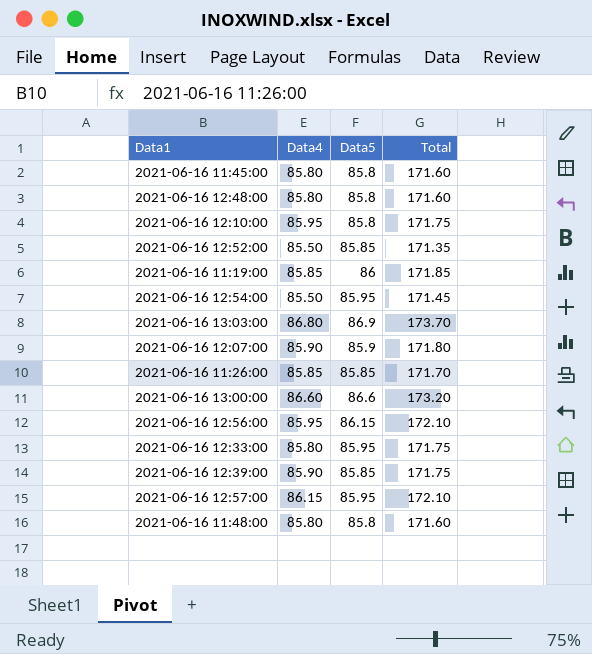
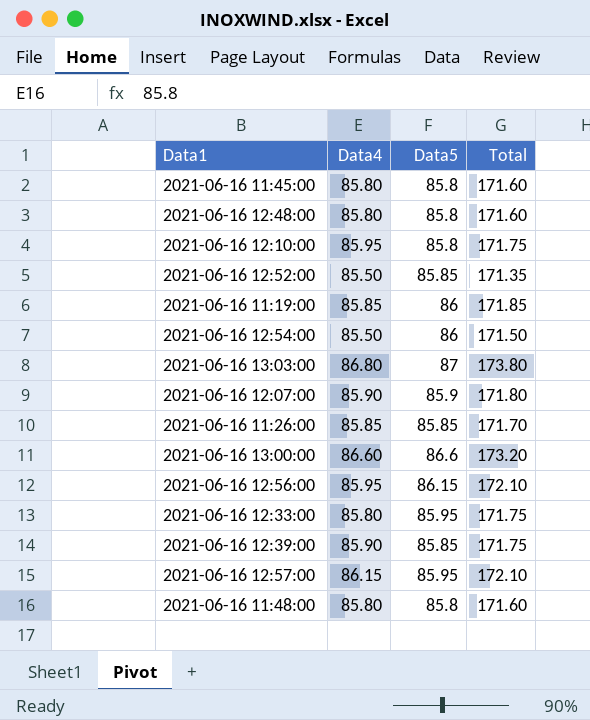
2021-06-16 12:54:00 | Data5: 85.95 -> 86
2021-06-16 12:54:00 | Total: 171.45 -> 171.50
2021-06-16 13:03:00 | Data5: 86.9 -> 87
2021-06-16 13:03:00 | Total: 173.70 -> 173.80

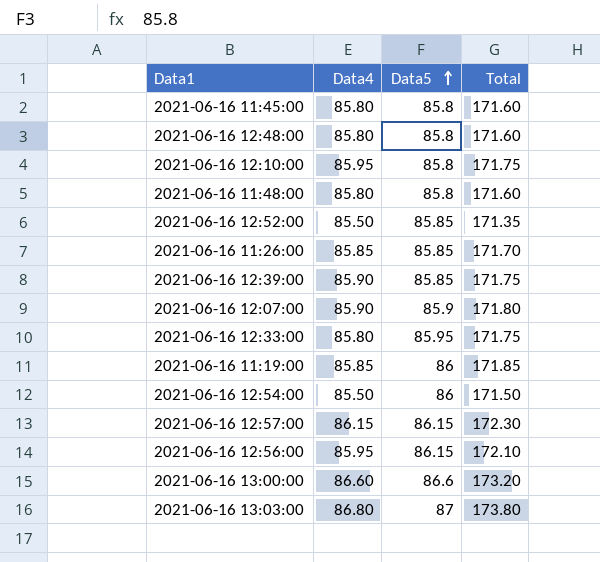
row order: none -> Data5 ascending
2021-06-16 12:57:00 | Data5: 85.95 -> 86.15
2021-06-16 12:57:00 | Total: 172.10 -> 172.30

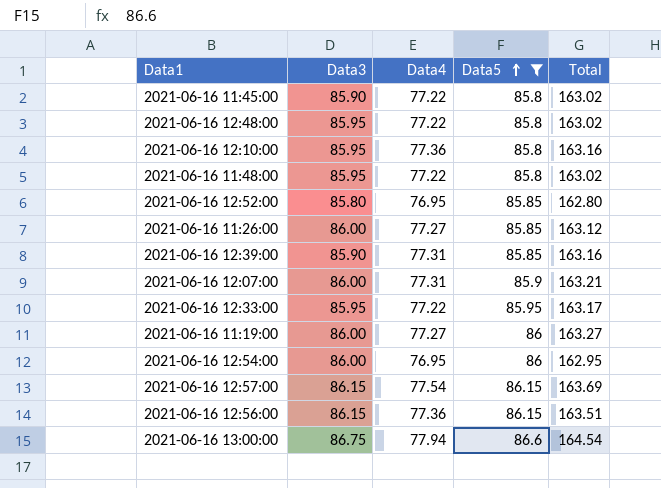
filter: none -> Data5 != 87
column Data3 | position: none -> 2
2021-06-16 11:45:00 | Data4: 85.80 -> 77.22
2021-06-16 11:45:00 | Total: 171.60 -> 163.02
2021-06-16 12:48:00 | Data4: 85.80 -> 77.22
2021-06-16 12:48:00 | Total: 171.60 -> 163.02
2021-06-16 12:10:00 | Data4: 85.95 -> 77.36
2021-06-16 12:10:00 | Total: 171.75 -> 163.16
2021-06-16 11:48:00 | Data4: 85.80 -> 77.22
2021-06-16 11:48:00 | Total: 171.60 -> 163.02
2021-06-16 12:52:00 | Data4: 85.50 -> 76.95
2021-06-16 12:52:00 | Total: 171.35 -> 162.80
2021-06-16 11:26:00 | Data4: 85.85 -> 77.27
2021-06-16 11:26:00 | Total: 171.70 -> 163.12
2021-06-16 12:39:00 | Data4: 85.90 -> 77.31
2021-06-16 12:39:00 | Total: 171.75 -> 163.16
2021-06-16 12:07:00 | Data4: 85.90 -> 77.31
2021-06-16 12:07:00 | Total: 171.80 -> 163.21
2021-06-16 12:33:00 | Data4: 85.80 -> 77.22
2021-06-16 12:33:00 | Total: 171.75 -> 163.17
2021-06-16 11:19:00 | Data4: 85.85 -> 77.27
2021-06-16 11:19:00 | Total: 171.85 -> 163.27
2021-06-16 12:54:00 | Data4: 85.50 -> 76.95
2021-06-16 12:54:00 | Total: 171.50 -> 162.95
2021-06-16 12:57:00 | Data4: 86.15 -> 77.54
2021-06-16 12:57:00 | Total: 172.30 -> 163.69
2021-06-16 12:56:00 | Data4: 85.95 -> 77.36
2021-06-16 12:56:00 | Total: 172.10 -> 163.51
2021-06-16 13:00:00 | Data4: 86.60 -> 77.94
2021-06-16 13:00:00 | Total: 173.20 -> 164.54

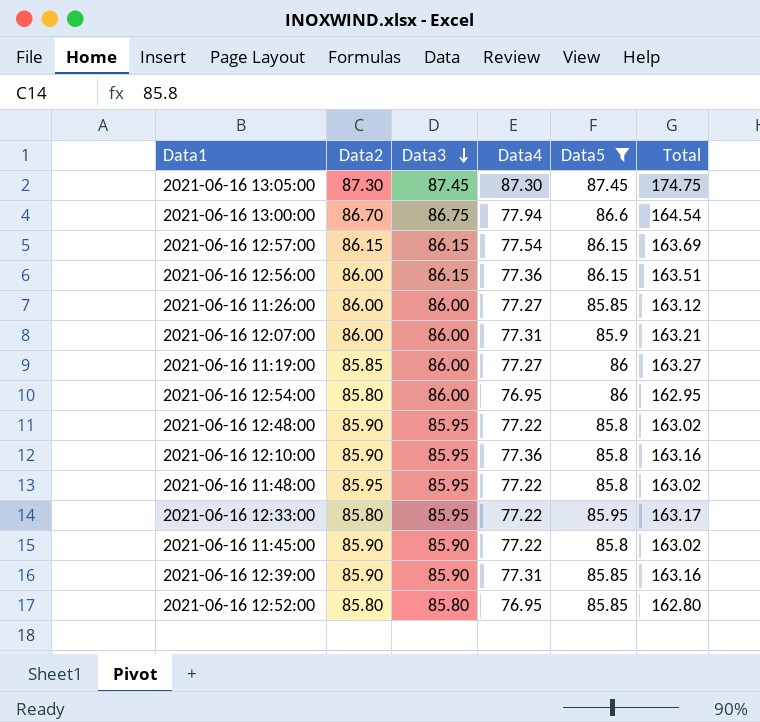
row order: Data5 ascending -> Data3 descending
column Data2 | position: none -> 2
row 2021-06-16 13:05:00: none -> 87.30 | 87.45 | 87.30 | 87.45 | 174.75

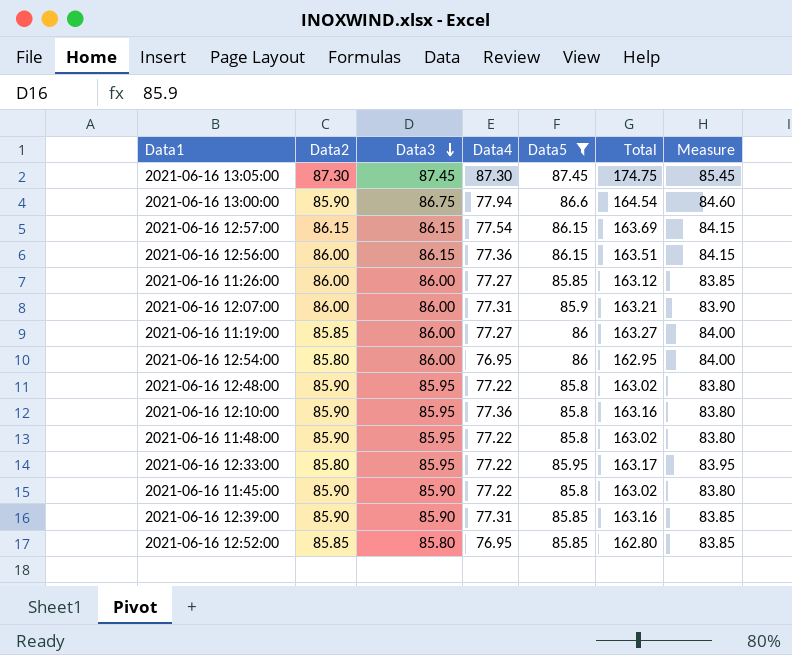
column Measure | formula: none -> [Data5] - 2
2021-06-16 13:00:00 | Data2: 86.70 -> 85.90
2021-06-16 11:48:00 | Data2: 85.95 -> 85.90
2021-06-16 12:52:00 | Data2: 85.80 -> 85.85

